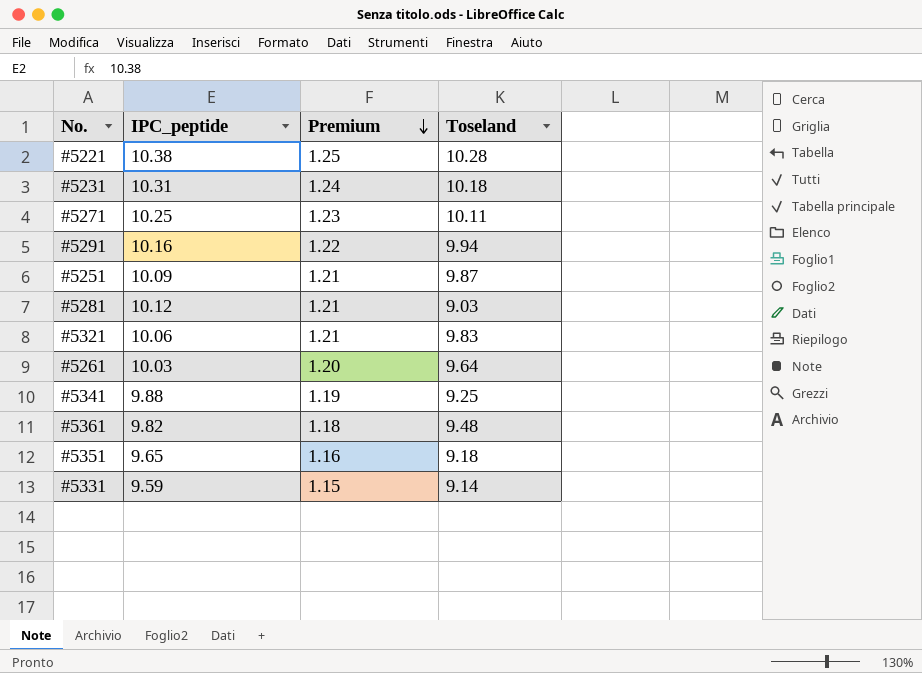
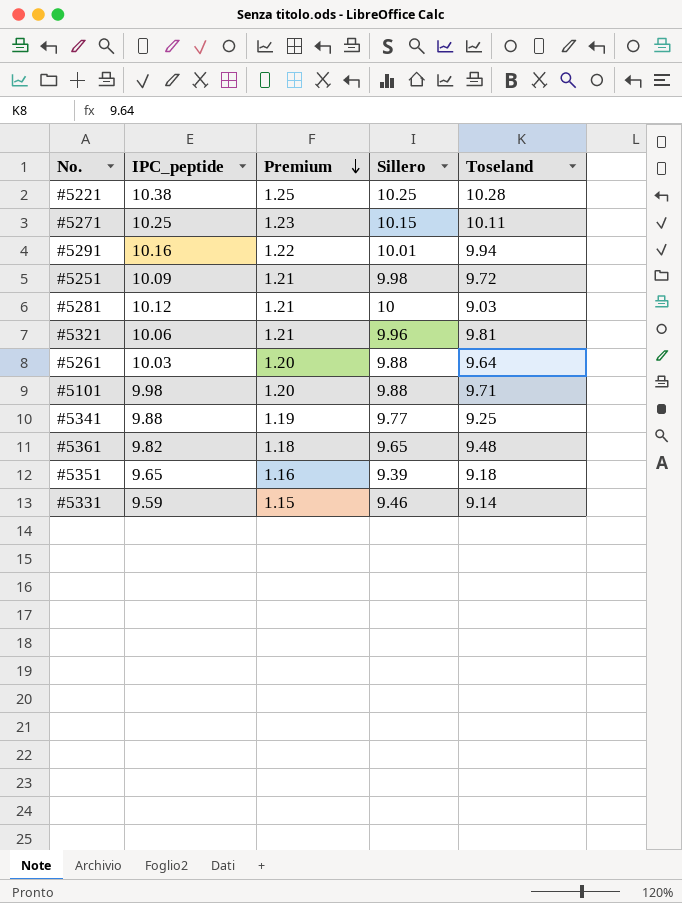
column Sillero | position: none -> 4
row #5231: 10.31 | 1.24 | 10.18 -> none
#5251 | Toseland: 9.87 -> 9.72
#5321 | Toseland: 9.83 -> 9.81
row #5101: none -> 9.98 | 1.20 | 9.88 | 9.71

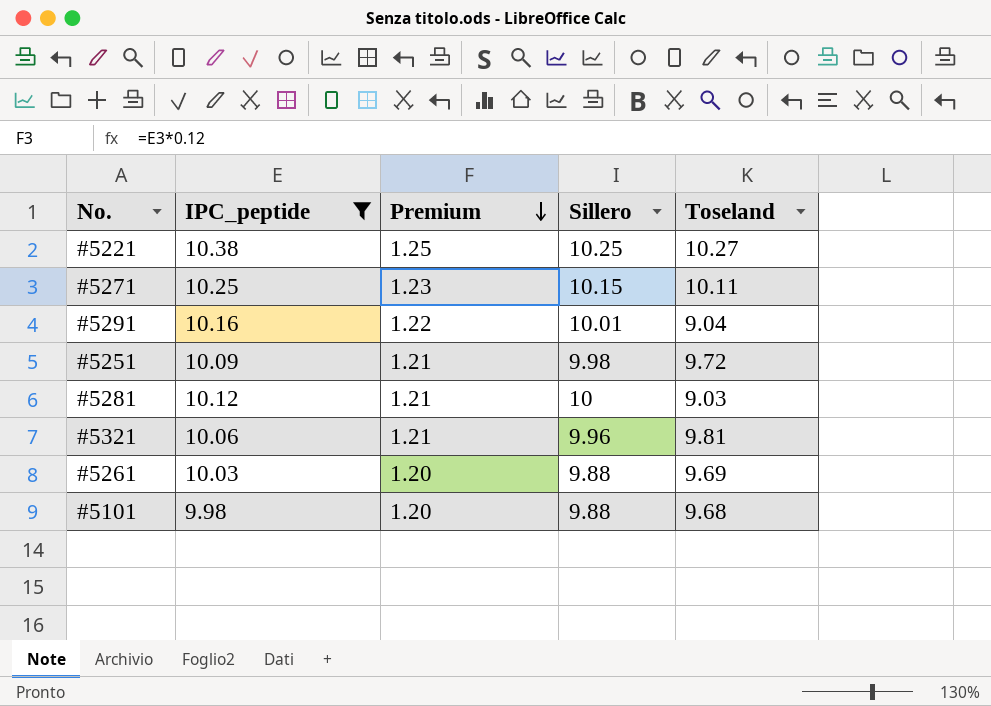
filter: none -> IPC_peptide >= 9.98
#5221 | Toseland: 10.28 -> 10.27
#5291 | Toseland: 9.94 -> 9.04
#5261 | Toseland: 9.64 -> 9.69
#5101 | Toseland: 9.71 -> 9.68

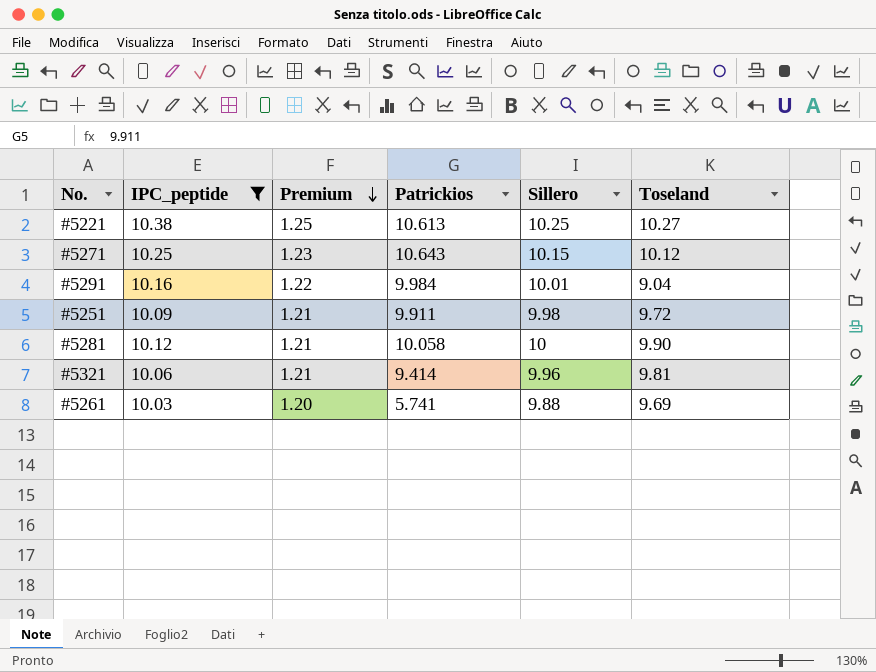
column Patrickios | position: none -> 4
row #5101: 9.98 | 1.20 | 9.88 | 9.68 -> none
#5271 | Toseland: 10.11 -> 10.12
#5281 | Toseland: 9.03 -> 9.90

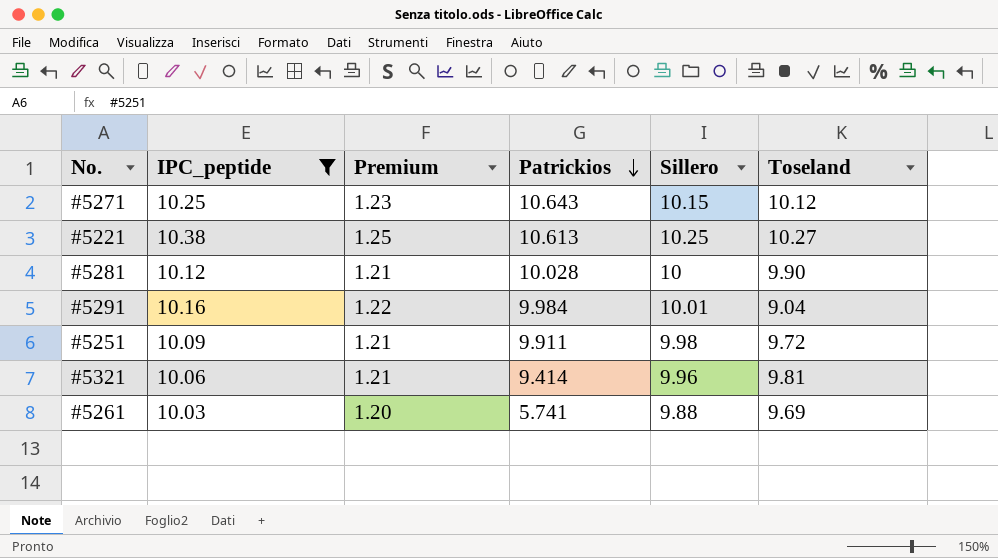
row order: Premium descending -> Patrickios descending
#5281 | Patrickios: 10.058 -> 10.028

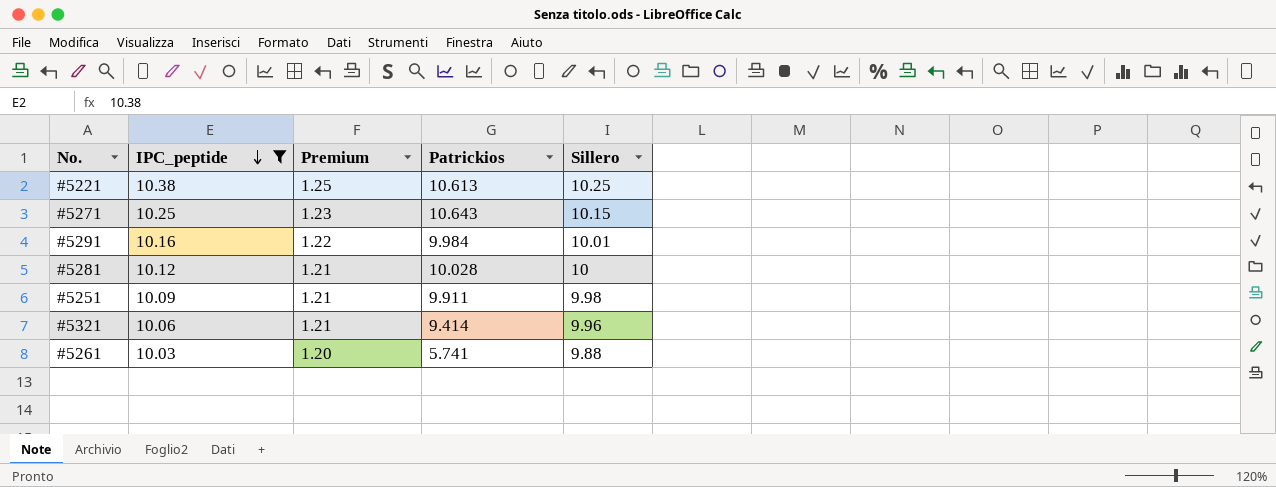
row order: Patrickios descending -> IPC_peptide descending
column Toseland | position: 6 -> none

